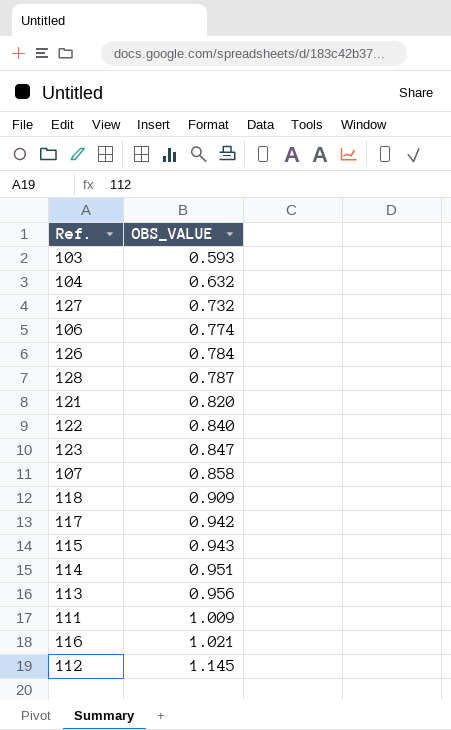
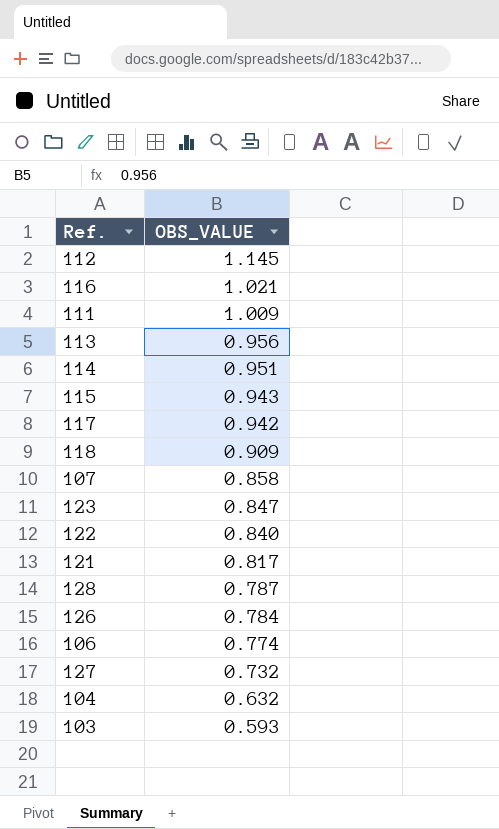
row order: OBS_VALUE ascending -> OBS_VALUE descending
121 | OBS_VALUE: 0.820 -> 0.817

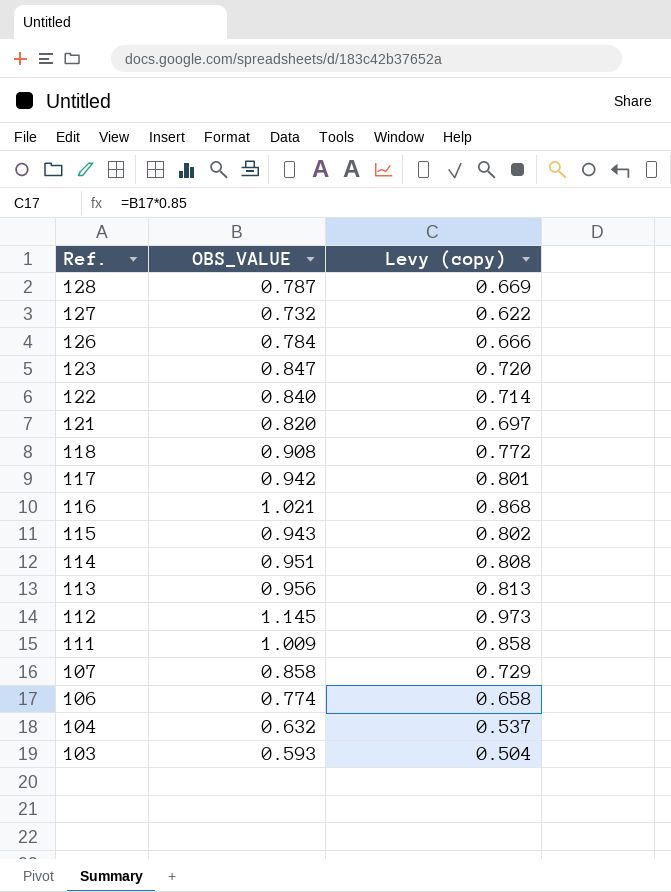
row order: OBS_VALUE descending -> Ref. descending
column Levy (copy) | formula: none -> [OBS_VALUE] * 0.85
121 | OBS_VALUE: 0.817 -> 0.820
118 | OBS_VALUE: 0.909 -> 0.908

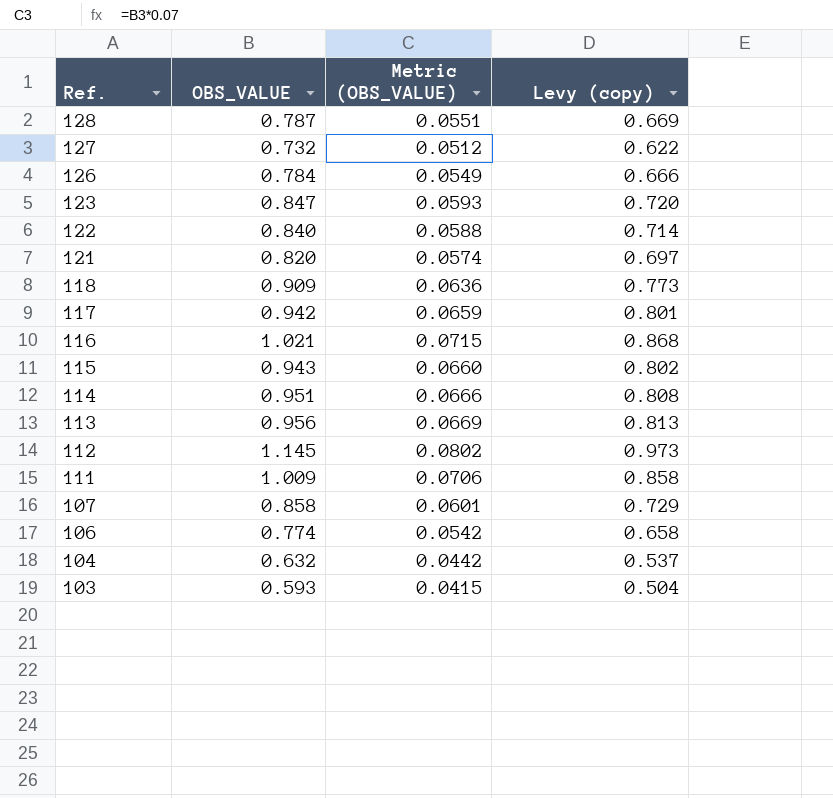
column Metric (OBS_VALUE) | formula: none -> [OBS_VALUE] * 0.07
118 | OBS_VALUE: 0.908 -> 0.909
118 | Levy (copy): 0.772 -> 0.773

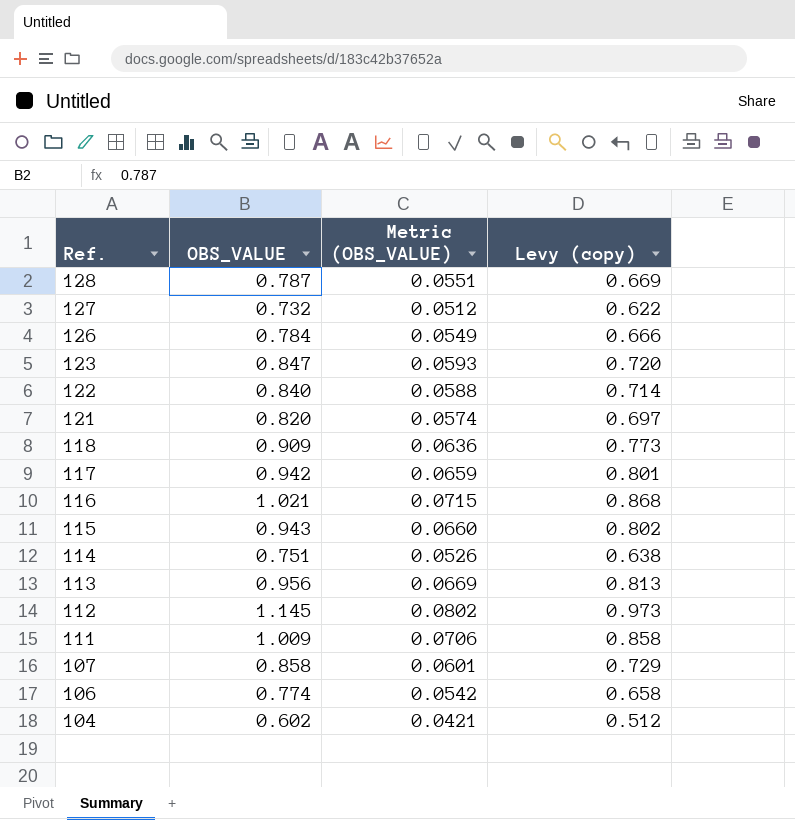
row 103: 0.593 | 0.0415 | 0.504 -> none
114 | OBS_VALUE: 0.951 -> 0.751
114 | Metric (OBS_VALUE): 0.0666 -> 0.0526
114 | Levy (copy): 0.808 -> 0.638
104 | OBS_VALUE: 0.632 -> 0.602
104 | Metric (OBS_VALUE): 0.0442 -> 0.0421
104 | Levy (copy): 0.537 -> 0.512

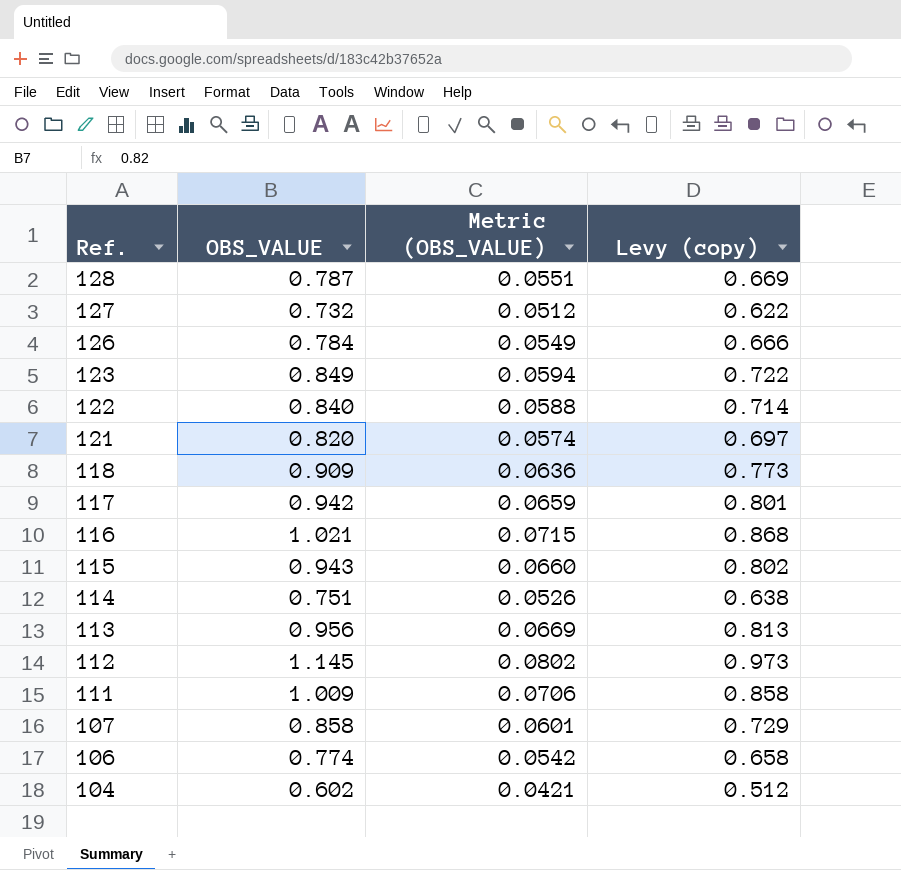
123 | OBS_VALUE: 0.847 -> 0.849
123 | Metric (OBS_VALUE): 0.0593 -> 0.0594
123 | Levy (copy): 0.720 -> 0.722

